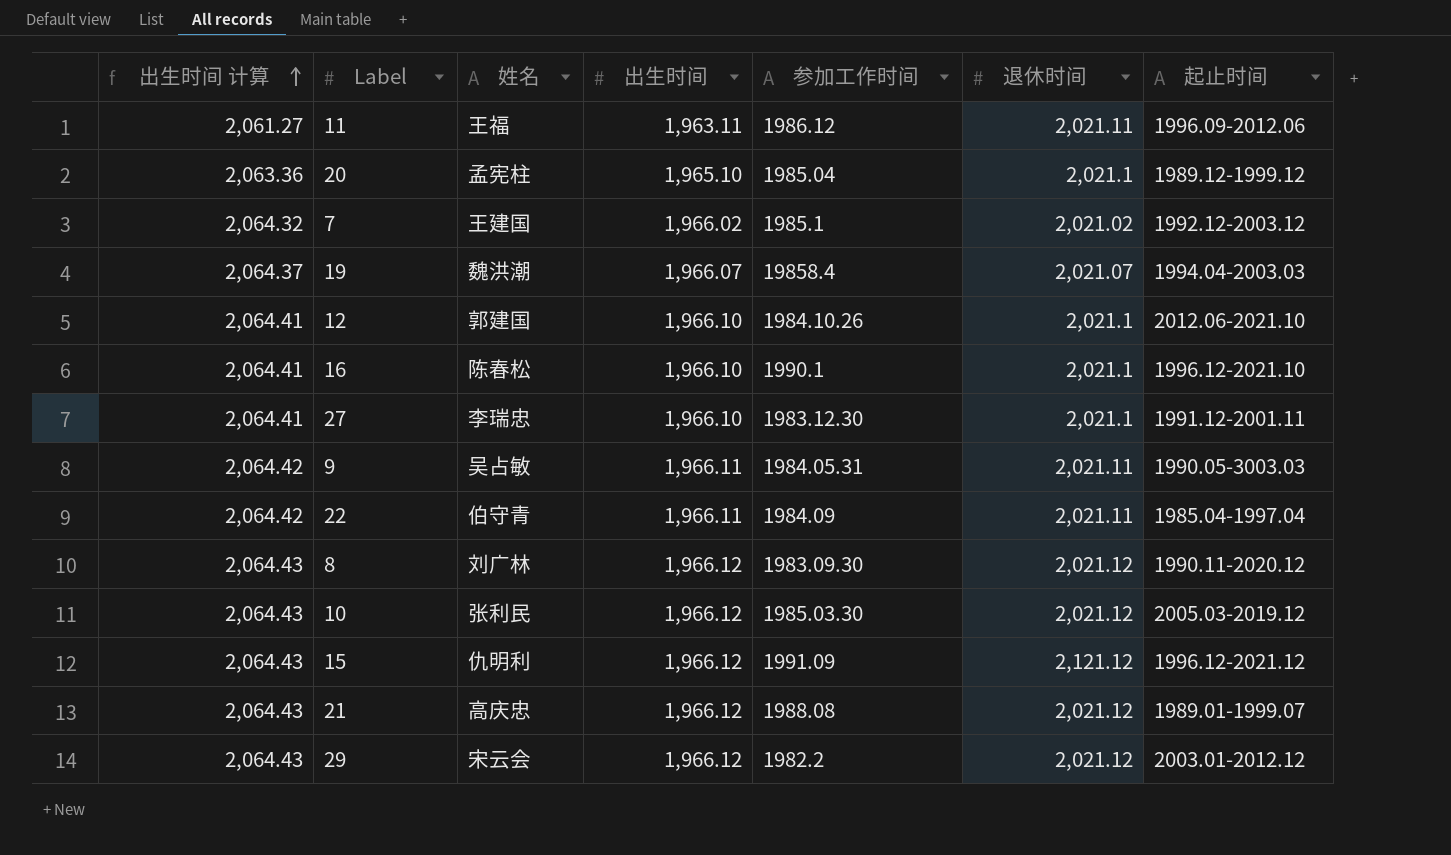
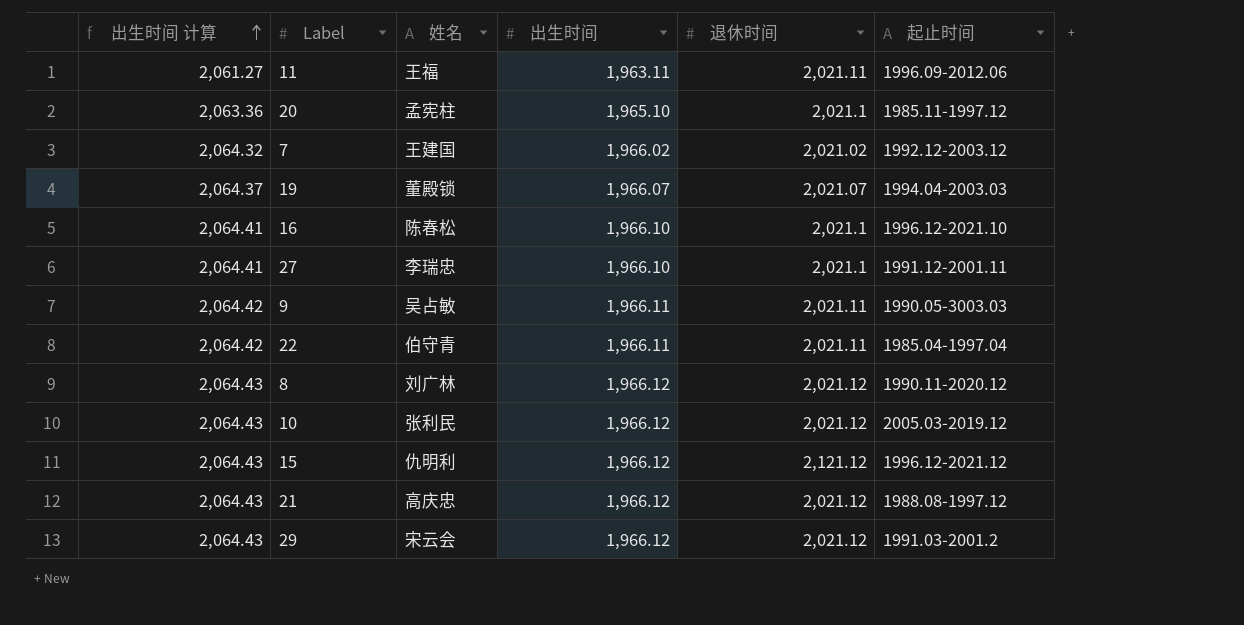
column 参加工作时间 | position: 5 -> none
row 12: 2,064.41 | 郭建国 | 1,966.10 | 1984.10.26 | 2,021.1 | 2012.06-2021.10 -> none
20 | 起止时间: 1989.12-1999.12 -> 1985.11-1997.12
19 | 姓名: 魏洪潮 -> 董殿锁
21 | 起止时间: 1989.01-1999.07 -> 1988.08-1997.12
29 | 起止时间: 2003.01-2012.12 -> 1991.03-2001.2

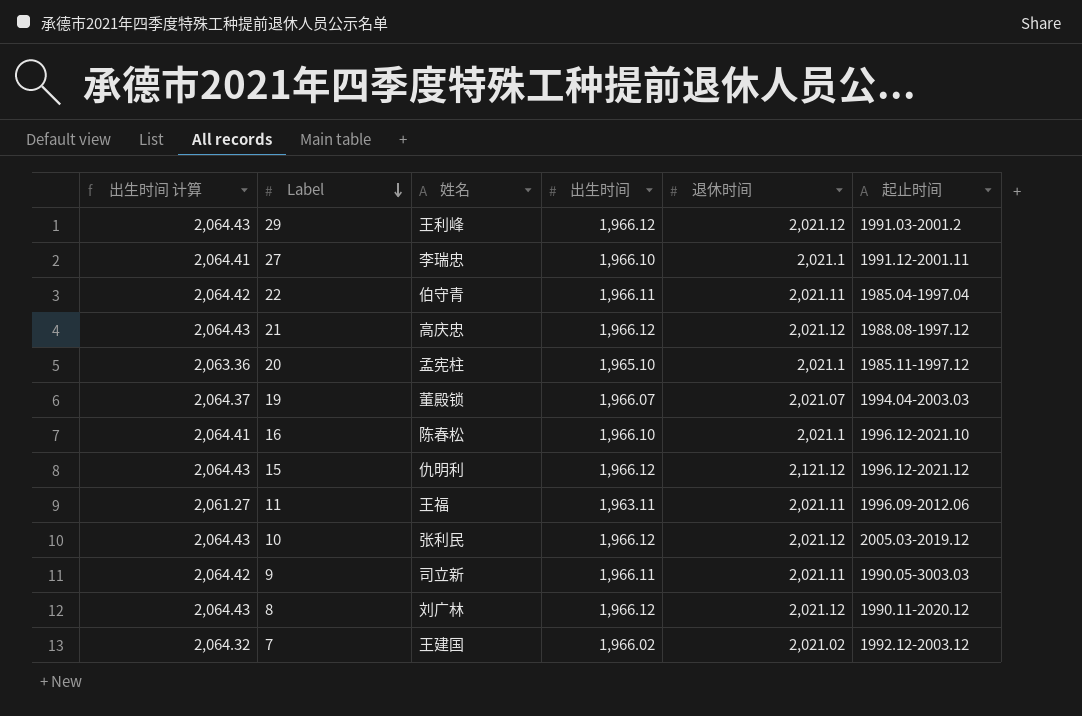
row order: 出生时间 计算 ascending -> Label descending
29 | 姓名: 宋云会 -> 王利峰
9 | 姓名: 吴占敏 -> 司立新

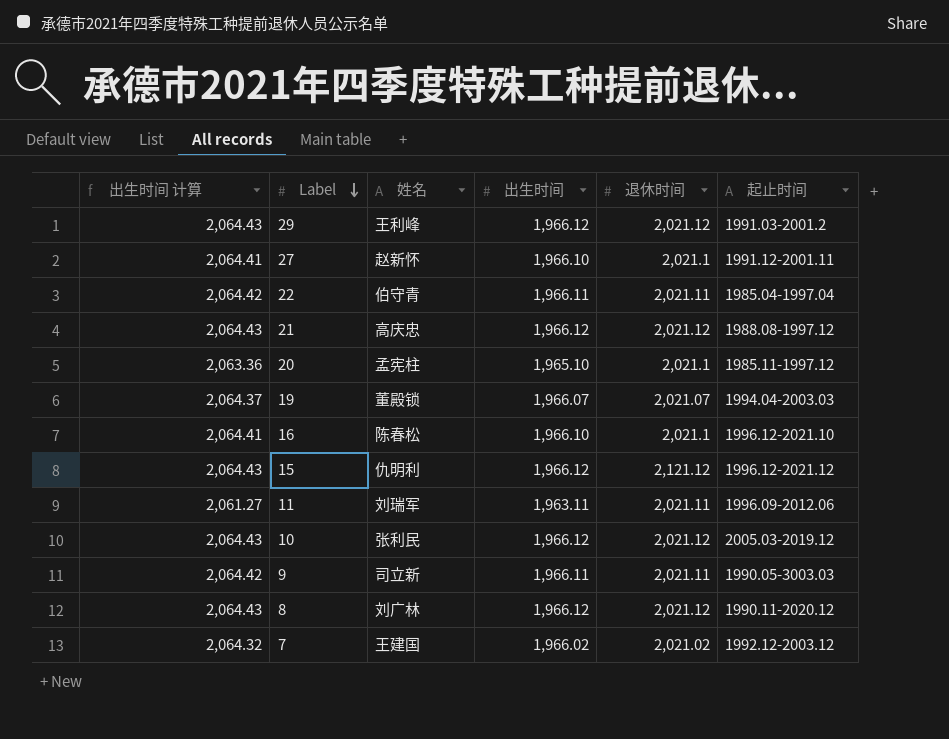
27 | 姓名: 李瑞忠 -> 赵新怀
11 | 姓名: 王福 -> 刘瑞军

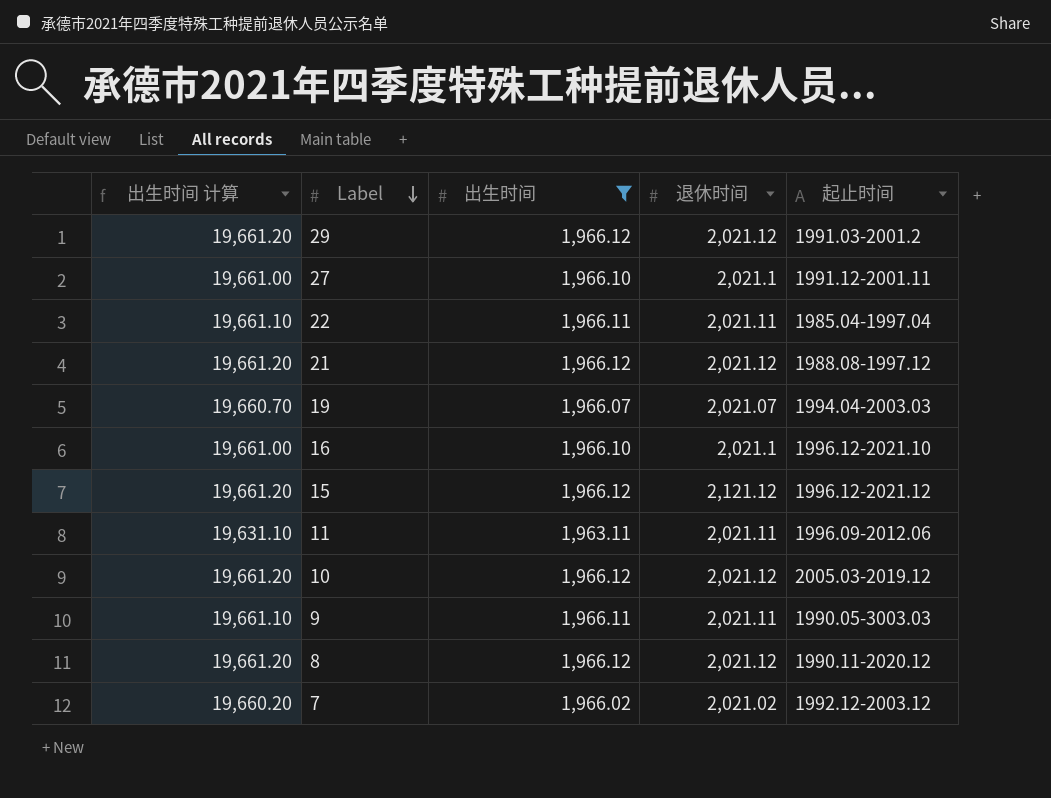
filter: none -> 出生时间 != 1,965.10
column 姓名 | position: 3 -> none
column 出生时间 计算 | formula: [出生时间] * 1.05 -> [出生时间] * 10

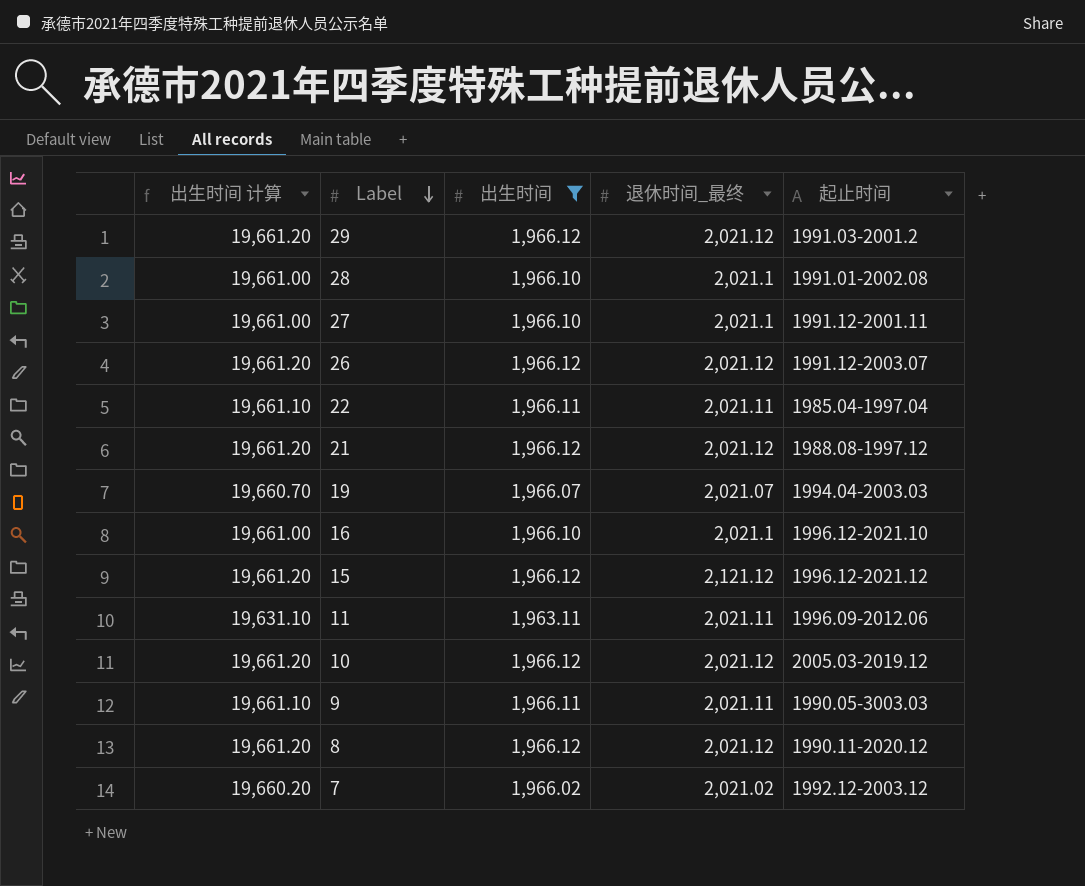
column name: 退休时间 -> 退休时间_最终
row 28: none -> 19,661.00 | 1,966.10 | 2,021.1 | 1991.01-2002.08
row 26: none -> 19,661.20 | 1,966.12 | 2,021.12 | 1991.12-2003.07

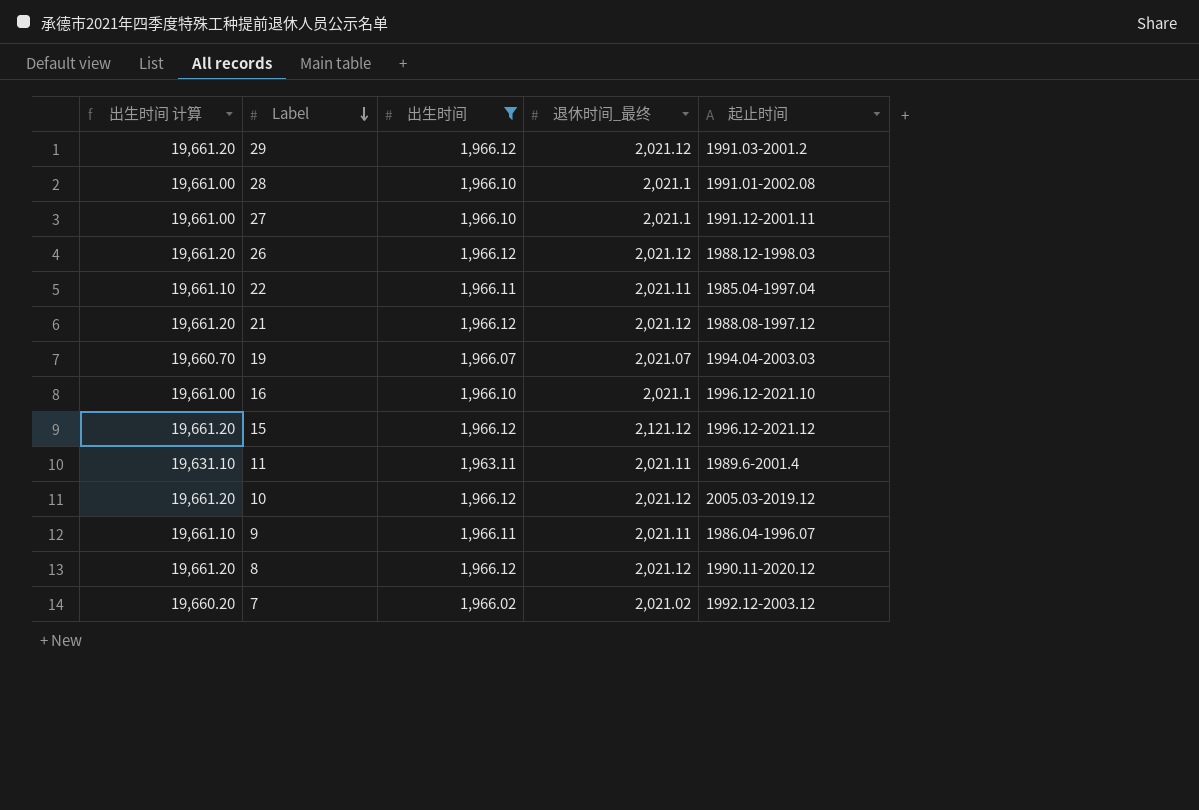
26 | 起止时间: 1991.12-2003.07 -> 1988.12-1998.03
11 | 起止时间: 1996.09-2012.06 -> 1989.6-2001.4
9 | 起止时间: 1990.05-3003.03 -> 1986.04-1996.07

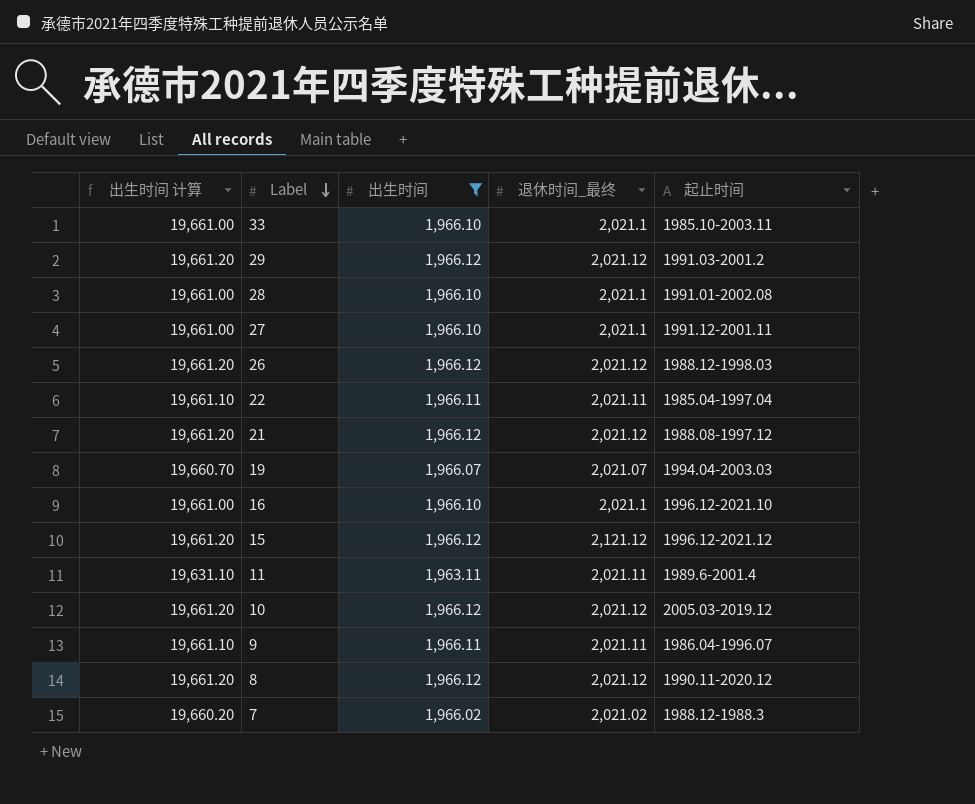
row 33: none -> 19,661.00 | 1,966.10 | 2,021.1 | 1985.10-2003.11
7 | 起止时间: 1992.12-2003.12 -> 1988.12-1988.3

